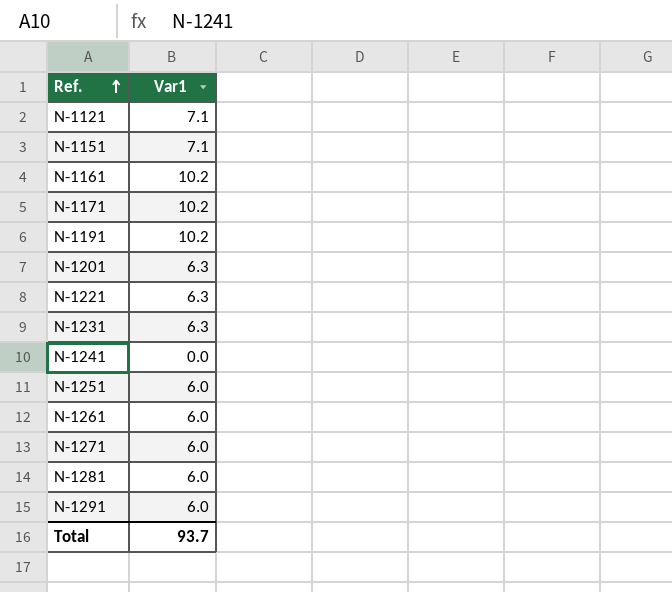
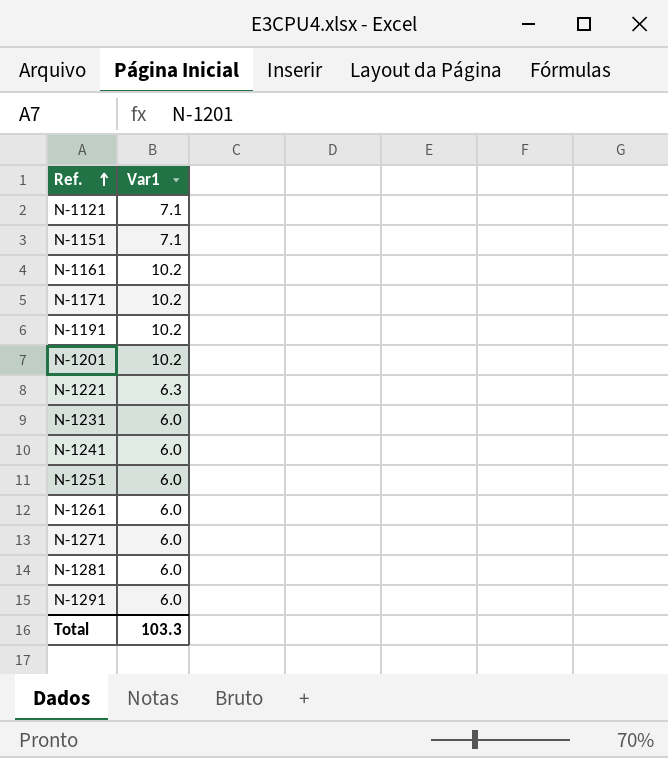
N-1201 | Var1: 6.3 -> 10.2
N-1231 | Var1: 6.3 -> 6.0
N-1241 | Var1: 0.0 -> 6.0
Total | Var1: 93.7 -> 103.3

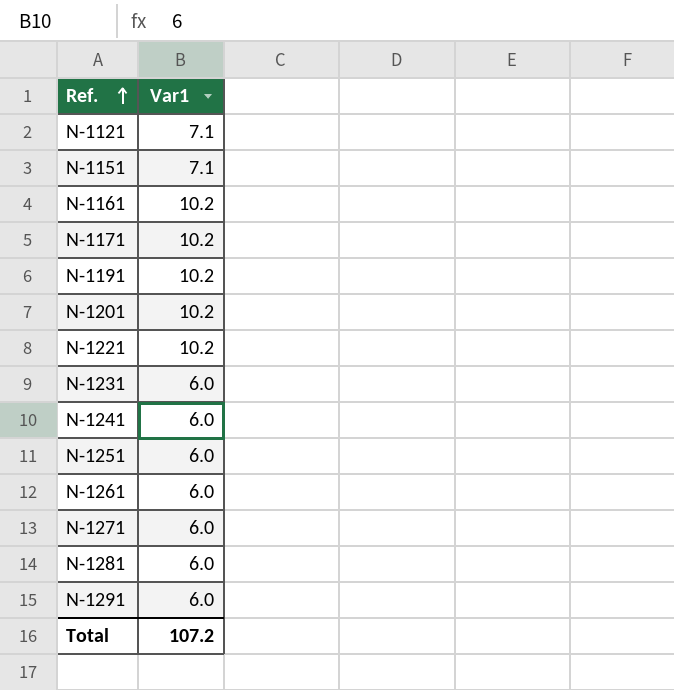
N-1221 | Var1: 6.3 -> 10.2
Total | Var1: 103.3 -> 107.2

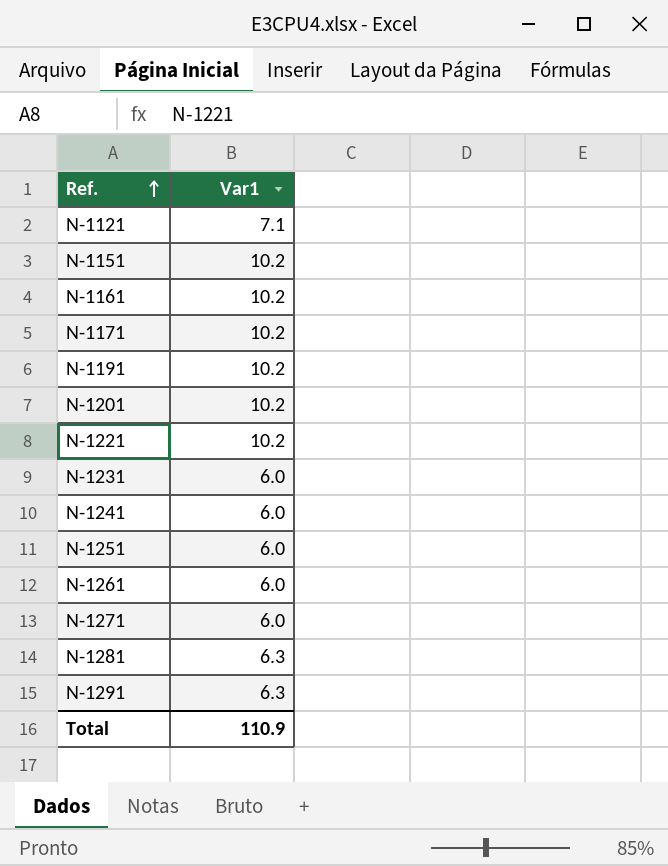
N-1151 | Var1: 7.1 -> 10.2
N-1281 | Var1: 6.0 -> 6.3
N-1291 | Var1: 6.0 -> 6.3
Total | Var1: 107.2 -> 110.9

